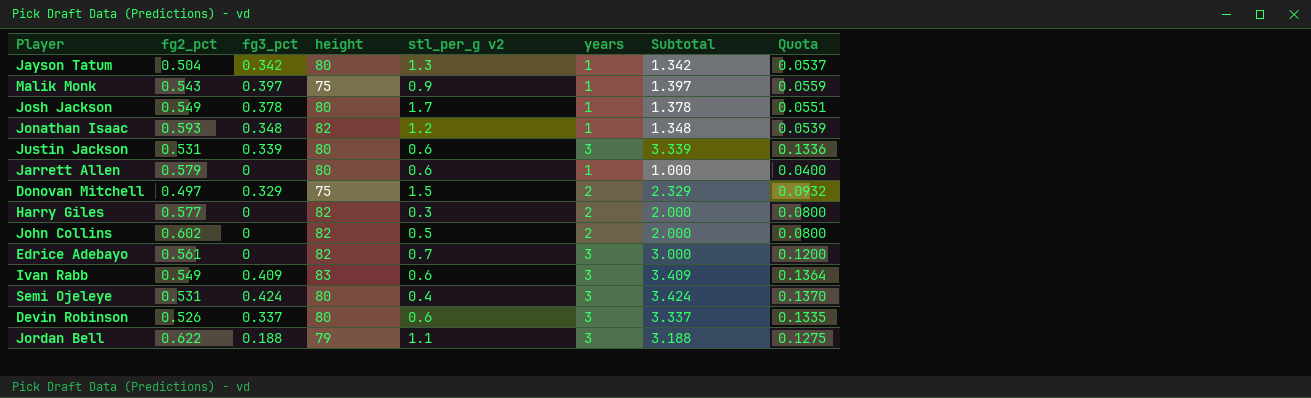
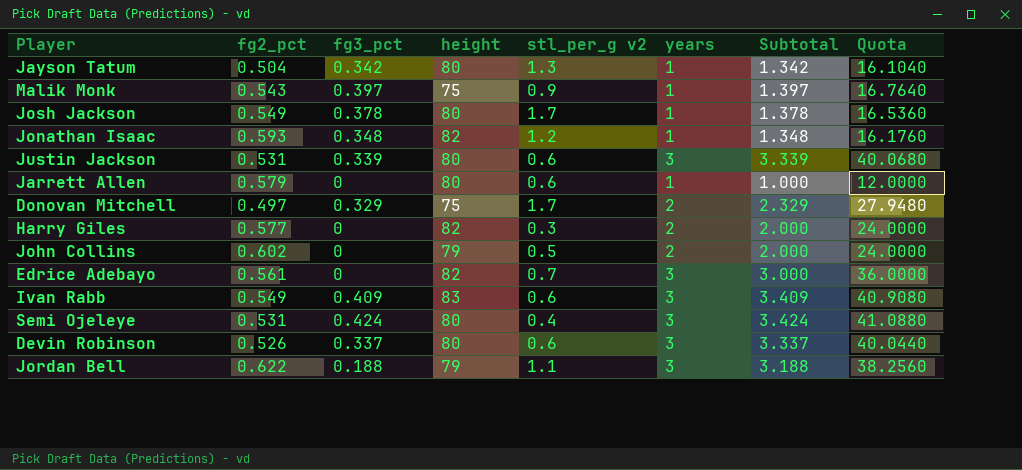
column Quota | formula: [Subtotal] * 0.04 -> [Subtotal] * 12
Donovan Mitchell | stl_per_g v2: 1.5 -> 1.7
John Collins | height: 82 -> 79

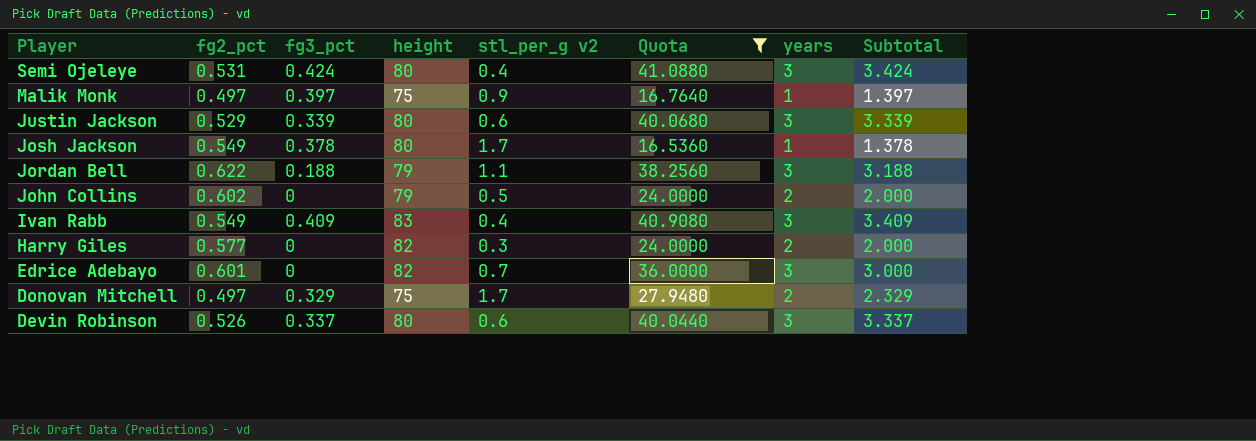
filter: none -> Quota >= 16.5360
row order: none -> Player descending
column Quota | position: 8 -> 6
Malik Monk | fg2_pct: 0.543 -> 0.497
Justin Jackson | fg2_pct: 0.531 -> 0.529
Ivan Rabb | stl_per_g v2: 0.6 -> 0.4
Edrice Adebayo | fg2_pct: 0.561 -> 0.601

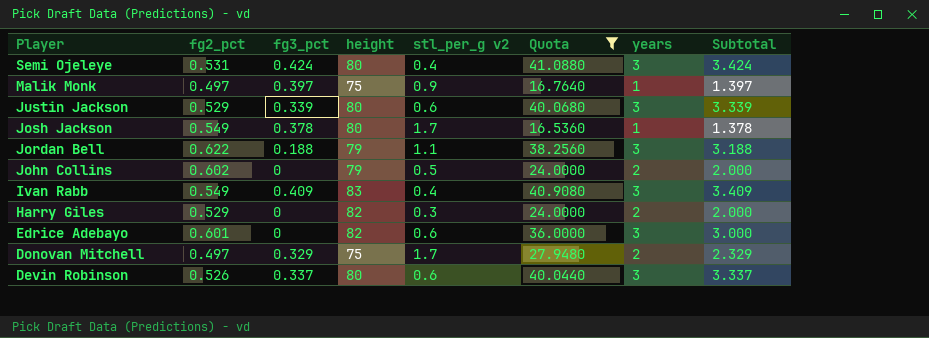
Harry Giles | fg2_pct: 0.577 -> 0.529
Edrice Adebayo | stl_per_g v2: 0.7 -> 0.6

